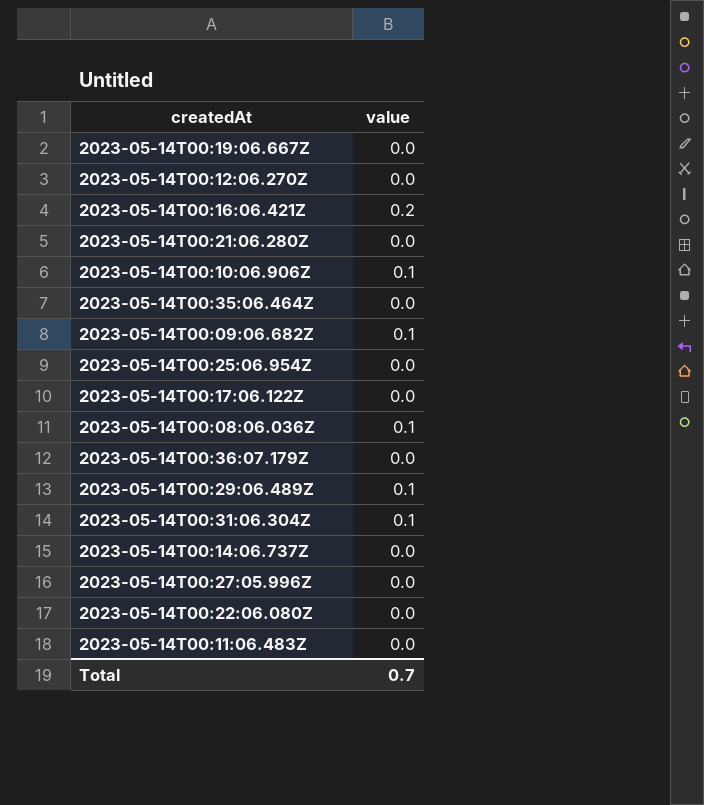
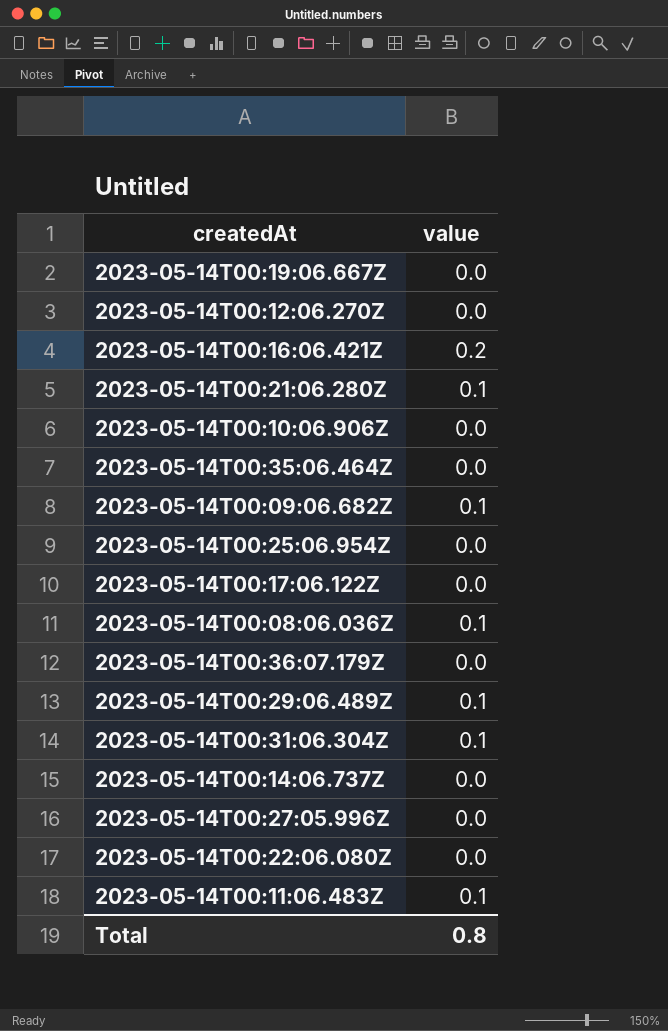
2023-05-14T00:21:06.280Z | value: 0.0 -> 0.1
2023-05-14T00:10:06.906Z | value: 0.1 -> 0.0
2023-05-14T00:11:06.483Z | value: 0.0 -> 0.1
Total | value: 0.7 -> 0.8

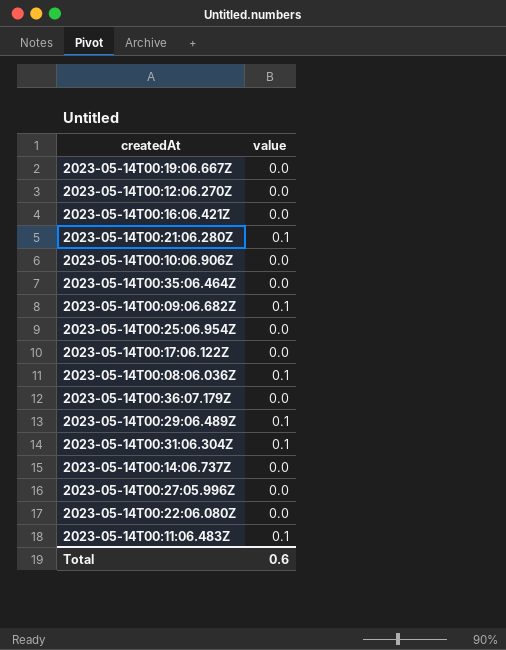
2023-05-14T00:16:06.421Z | value: 0.2 -> 0.0
Total | value: 0.8 -> 0.6

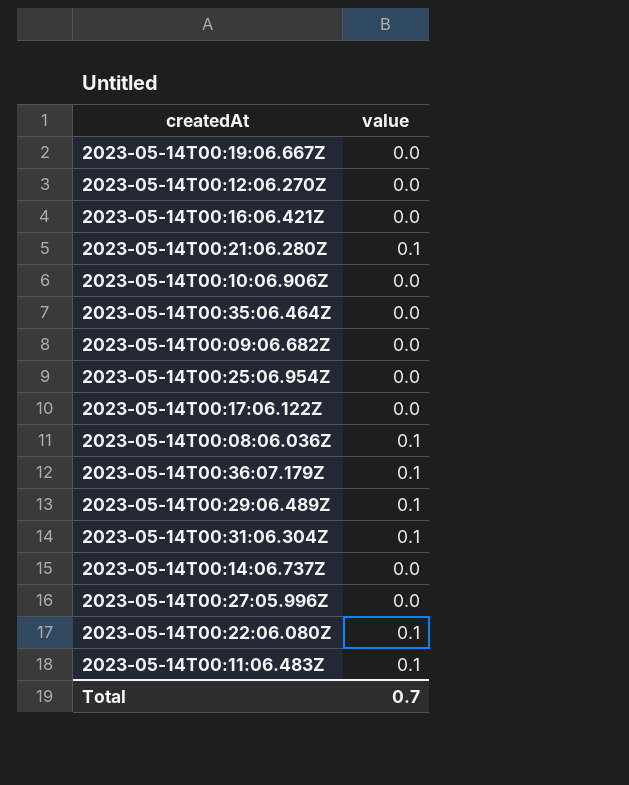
2023-05-14T00:09:06.682Z | value: 0.1 -> 0.0
2023-05-14T00:36:07.179Z | value: 0.0 -> 0.1
2023-05-14T00:22:06.080Z | value: 0.0 -> 0.1
Total | value: 0.6 -> 0.7

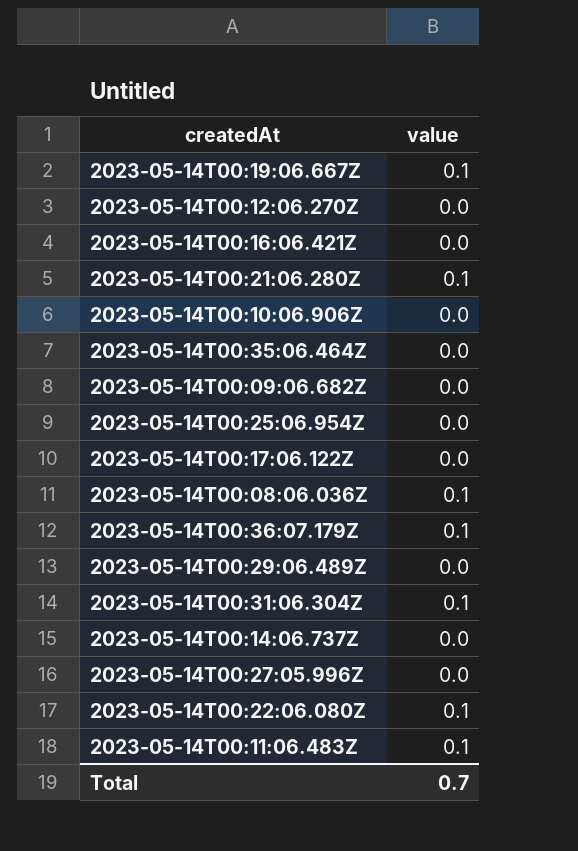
2023-05-14T00:19:06.667Z | value: 0.0 -> 0.1
2023-05-14T00:29:06.489Z | value: 0.1 -> 0.0

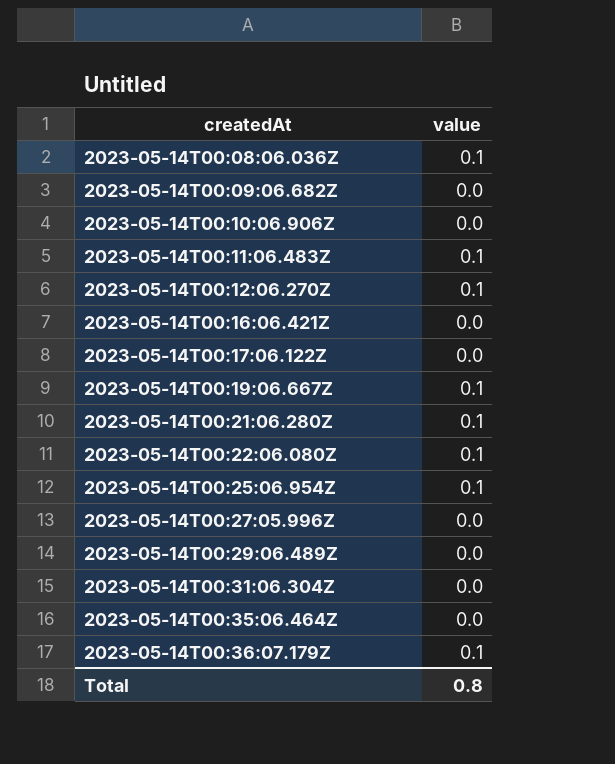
row order: none -> createdAt ascending
row 2023-05-14T00:14:06.737Z: 0.0 -> none
2023-05-14T00:12:06.270Z | value: 0.0 -> 0.1
2023-05-14T00:25:06.954Z | value: 0.0 -> 0.1
2023-05-14T00:31:06.304Z | value: 0.1 -> 0.0
Total | value: 0.7 -> 0.8

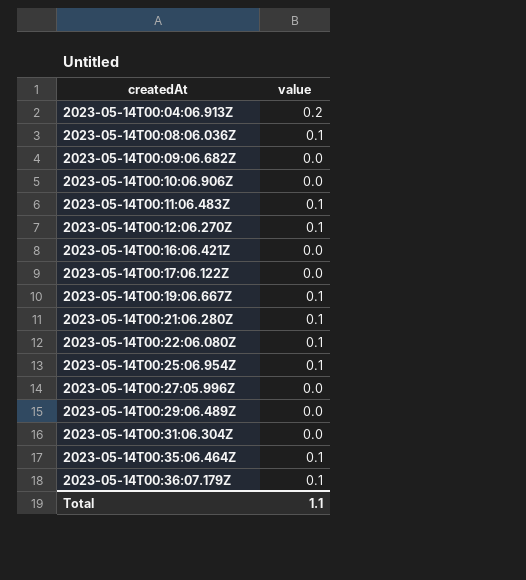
row 2023-05-14T00:04:06.913Z: none -> 0.2
2023-05-14T00:35:06.464Z | value: 0.0 -> 0.1
Total | value: 0.8 -> 1.1

